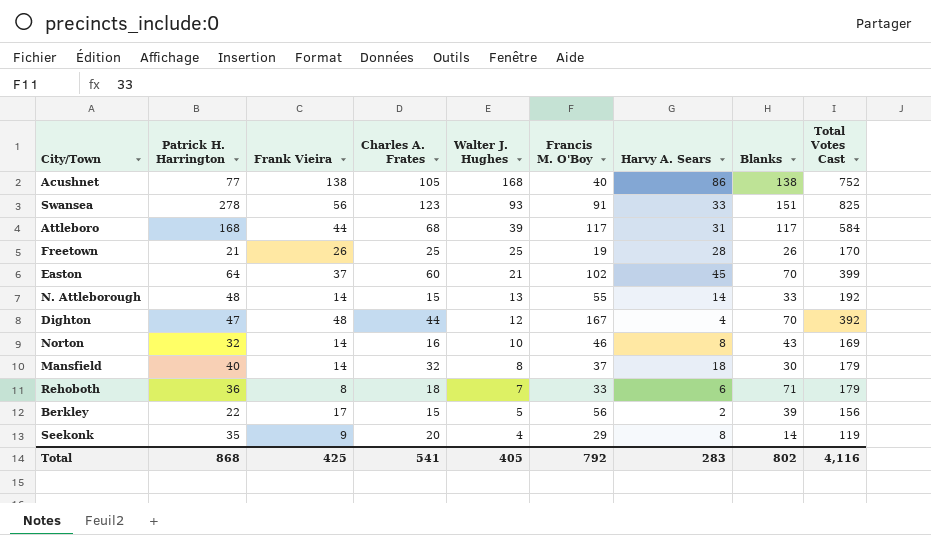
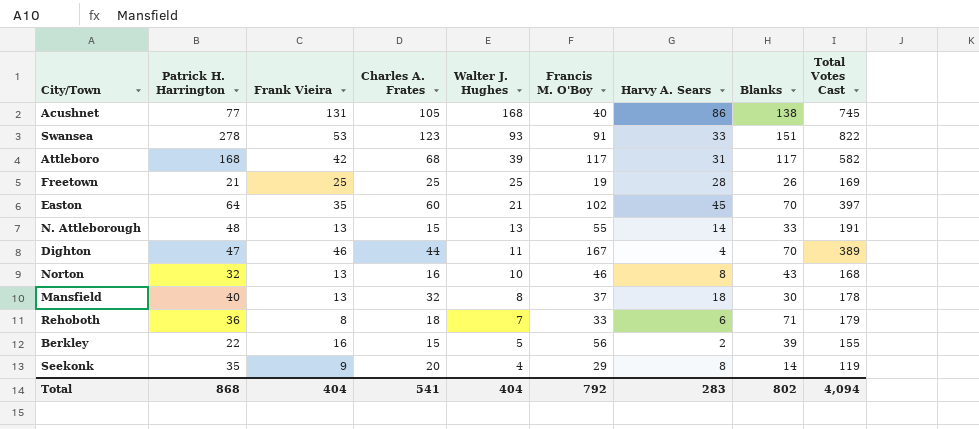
Acushnet | Frank Vieira: 138 -> 131
Acushnet | Total Votes Cast: 752 -> 745
Swansea | Frank Vieira: 56 -> 53
Swansea | Total Votes Cast: 825 -> 822
Attleboro | Frank Vieira: 44 -> 42
Attleboro | Total Votes Cast: 584 -> 582
Freetown | Frank Vieira: 26 -> 25
Freetown | Total Votes Cast: 170 -> 169
Easton | Frank Vieira: 37 -> 35
Easton | Total Votes Cast: 399 -> 397
N. Attleborough | Frank Vieira: 14 -> 13
N. Attleborough | Total Votes Cast: 192 -> 191
Dighton | Frank Vieira: 48 -> 46
Dighton | Walter J. Hughes: 12 -> 11
Dighton | Total Votes Cast: 392 -> 389
Norton | Frank Vieira: 14 -> 13
Norton | Total Votes Cast: 169 -> 168
Mansfield | Frank Vieira: 14 -> 13
Mansfield | Total Votes Cast: 179 -> 178
Berkley | Frank Vieira: 17 -> 16
Berkley | Total Votes Cast: 156 -> 155
Total | Frank Vieira: 425 -> 404
Total | Walter J. Hughes: 405 -> 404
Total | Total Votes Cast: 4,116 -> 4,094

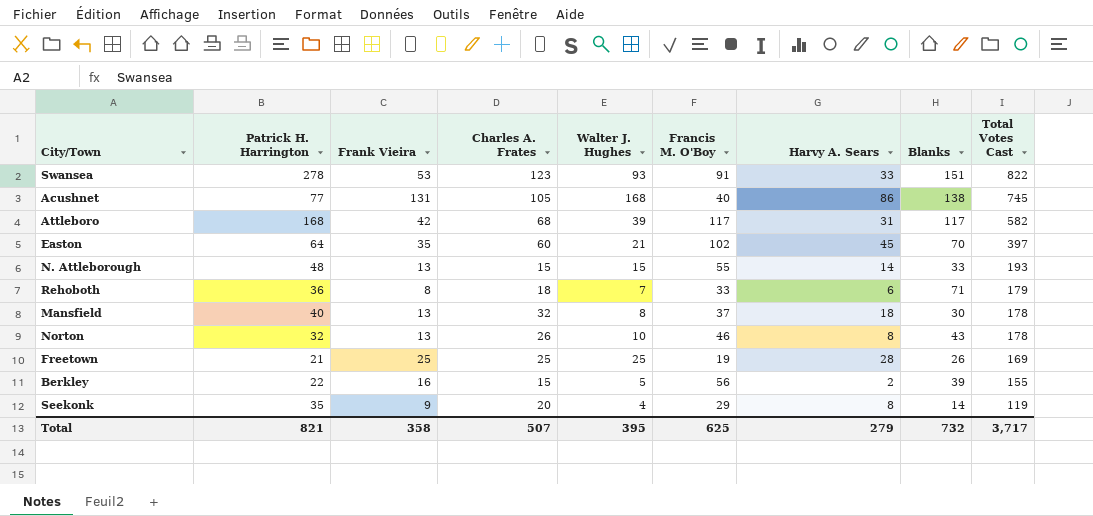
row order: Walter J. Hughes descending -> Total Votes Cast descending
row Dighton: 47 | 46 | 44 | 11 | 167 | 4 | 70 | 389 -> none
N. Attleborough | Walter J. Hughes: 13 -> 15
N. Attleborough | Total Votes Cast: 191 -> 193
Norton | Charles A. Frates: 16 -> 26
Norton | Total Votes Cast: 168 -> 178
Total | Patrick H. Harrington: 868 -> 821
Total | Frank Vieira: 404 -> 358
Total | Charles A. Frates: 541 -> 507
Total | Walter J. Hughes: 404 -> 395
Total | Francis M. O'Boy: 792 -> 625
Total | Harvy A. Sears: 283 -> 279
Total | Blanks: 802 -> 732
Total | Total Votes Cast: 4,094 -> 3,717

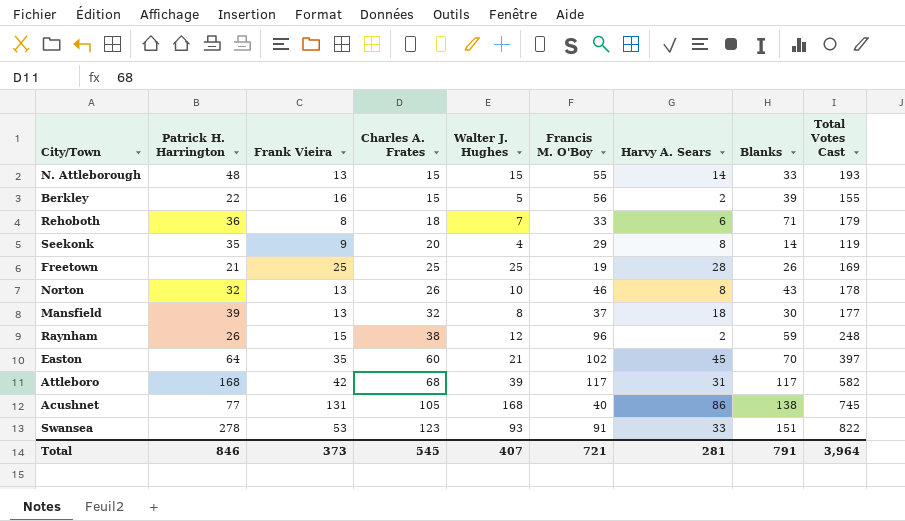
row order: Total Votes Cast descending -> Charles A. Frates ascending
Mansfield | Patrick H. Harrington: 40 -> 39
Mansfield | Total Votes Cast: 178 -> 177
row Raynham: none -> 26 | 15 | 38 | 12 | 96 | 2 | 59 | 248
Total | Patrick H. Harrington: 821 -> 846
Total | Frank Vieira: 358 -> 373
Total | Charles A. Frates: 507 -> 545
Total | Walter J. Hughes: 395 -> 407
Total | Francis M. O'Boy: 625 -> 721
Total | Harvy A. Sears: 279 -> 281
Total | Blanks: 732 -> 791
Total | Total Votes Cast: 3,717 -> 3,964

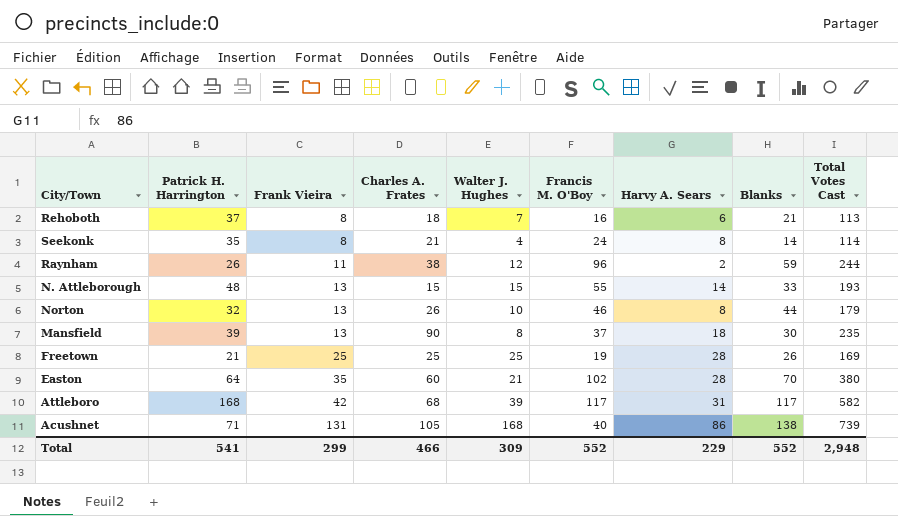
row order: Charles A. Frates ascending -> Frank Vieira ascending
row Berkley: 22 | 16 | 15 | 5 | 56 | 2 | 39 | 155 -> none
row Swansea: 278 | 53 | 123 | 93 | 91 | 33 | 151 | 822 -> none
Rehoboth | Patrick H. Harrington: 36 -> 37
Rehoboth | Francis M. O'Boy: 33 -> 16
Rehoboth | Blanks: 71 -> 21
Rehoboth | Total Votes Cast: 179 -> 113
Seekonk | Frank Vieira: 9 -> 8
Seekonk | Charles A. Frates: 20 -> 21
Seekonk | Francis M. O'Boy: 29 -> 24
Seekonk | Total Votes Cast: 119 -> 114
Raynham | Frank Vieira: 15 -> 11
Raynham | Total Votes Cast: 248 -> 244
Norton | Blanks: 43 -> 44
Norton | Total Votes Cast: 178 -> 179
Mansfield | Charles A. Frates: 32 -> 90
Mansfield | Total Votes Cast: 177 -> 235
Easton | Harvy A. Sears: 45 -> 28
Easton | Total Votes Cast: 397 -> 380
Acushnet | Patrick H. Harrington: 77 -> 71
Acushnet | Total Votes Cast: 745 -> 739
Total | Patrick H. Harrington: 846 -> 541
Total | Frank Vieira: 373 -> 299
Total | Charles A. Frates: 545 -> 466
Total | Walter J. Hughes: 407 -> 309
Total | Francis M. O'Boy: 721 -> 552
Total | Harvy A. Sears: 281 -> 229
Total | Blanks: 791 -> 552
Total | Total Votes Cast: 3,964 -> 2,948

